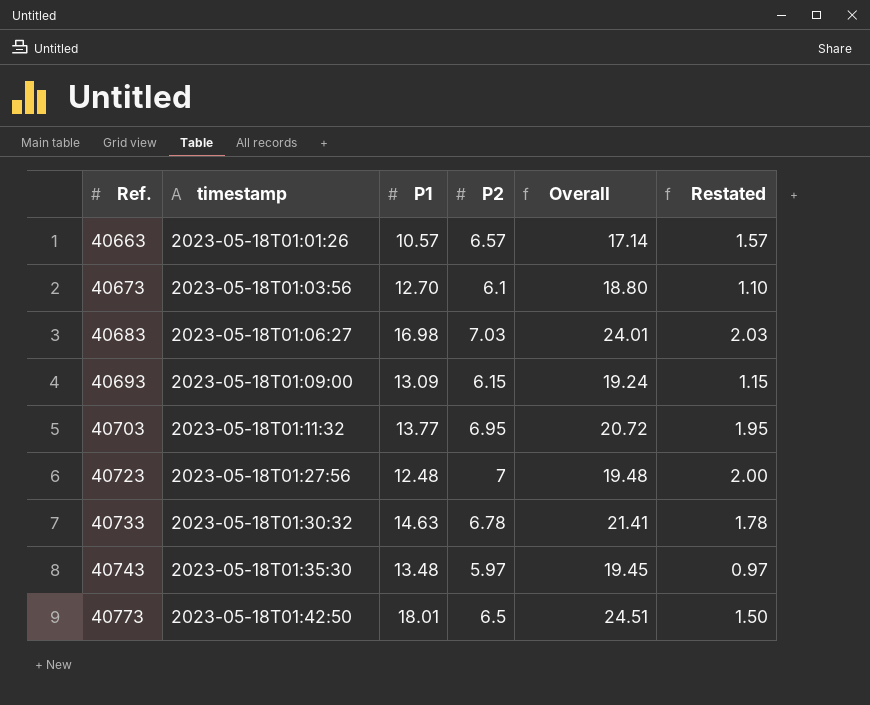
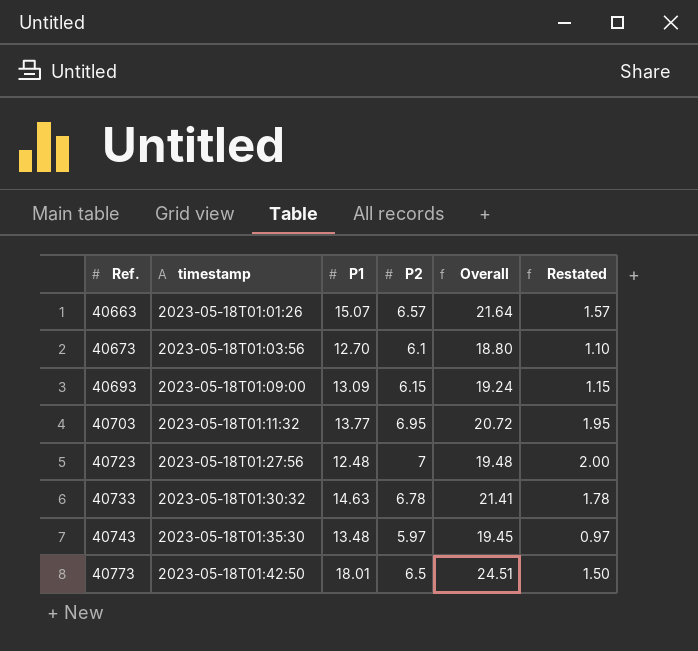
row 40683: 2023-05-18T01:06:27 | 16.98 | 7.03 | 24.01 | 2.03 -> none
40663 | P1: 10.57 -> 15.07
40663 | Overall: 17.14 -> 21.64

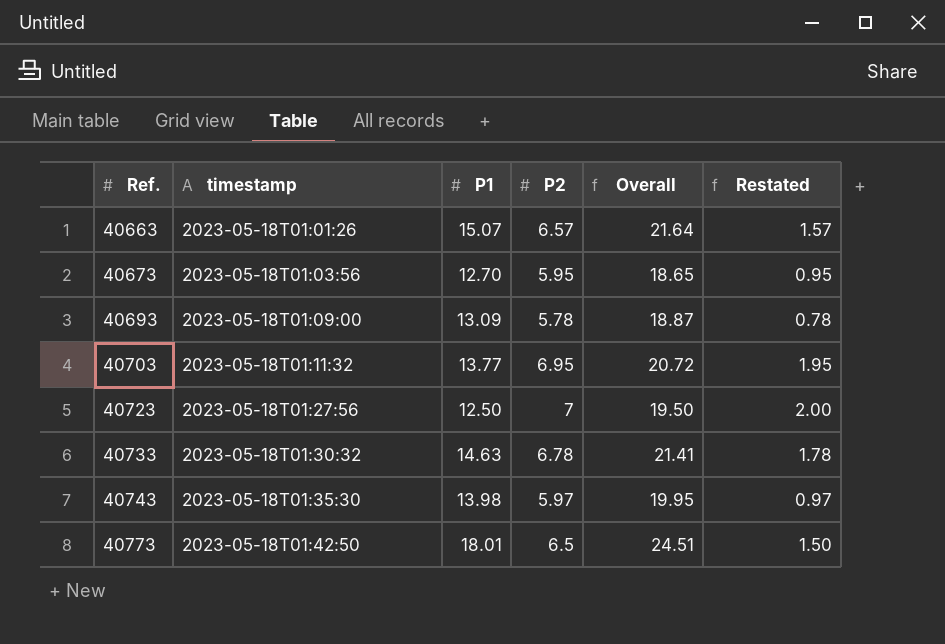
40673 | P2: 6.1 -> 5.95
40673 | Overall: 18.80 -> 18.65
40673 | Restated: 1.10 -> 0.95
40693 | P2: 6.15 -> 5.78
40693 | Overall: 19.24 -> 18.87
40693 | Restated: 1.15 -> 0.78
40723 | P1: 12.48 -> 12.50
40723 | Overall: 19.48 -> 19.50
40743 | P1: 13.48 -> 13.98
40743 | Overall: 19.45 -> 19.95

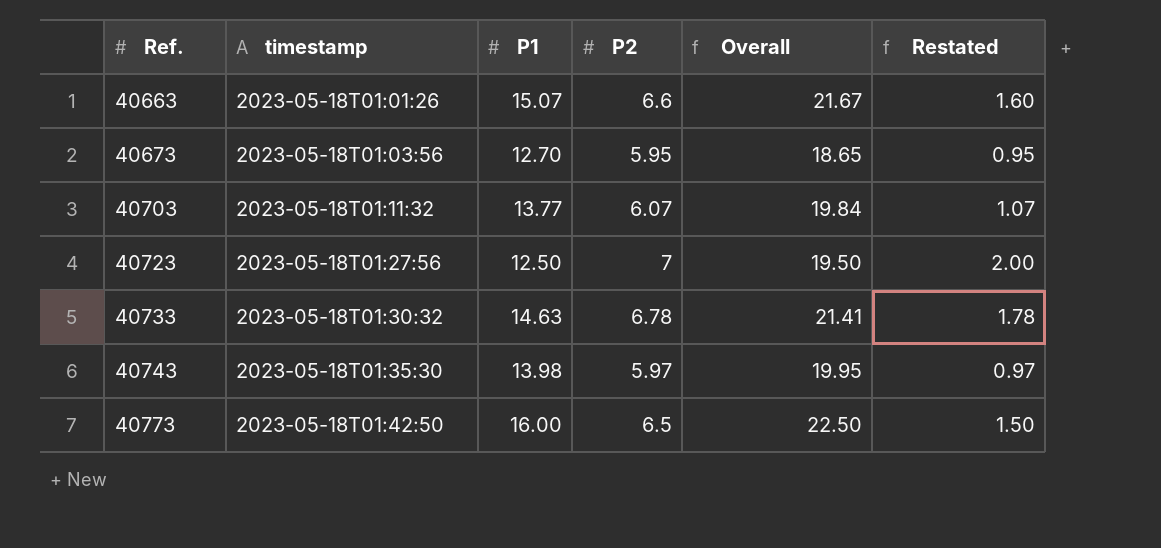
row 40693: 2023-05-18T01:09:00 | 13.09 | 5.78 | 18.87 | 0.78 -> none
40663 | P2: 6.57 -> 6.6
40663 | Overall: 21.64 -> 21.67
40663 | Restated: 1.57 -> 1.60
40703 | P2: 6.95 -> 6.07
40703 | Overall: 20.72 -> 19.84
40703 | Restated: 1.95 -> 1.07
40773 | P1: 18.01 -> 16.00
40773 | Overall: 24.51 -> 22.50

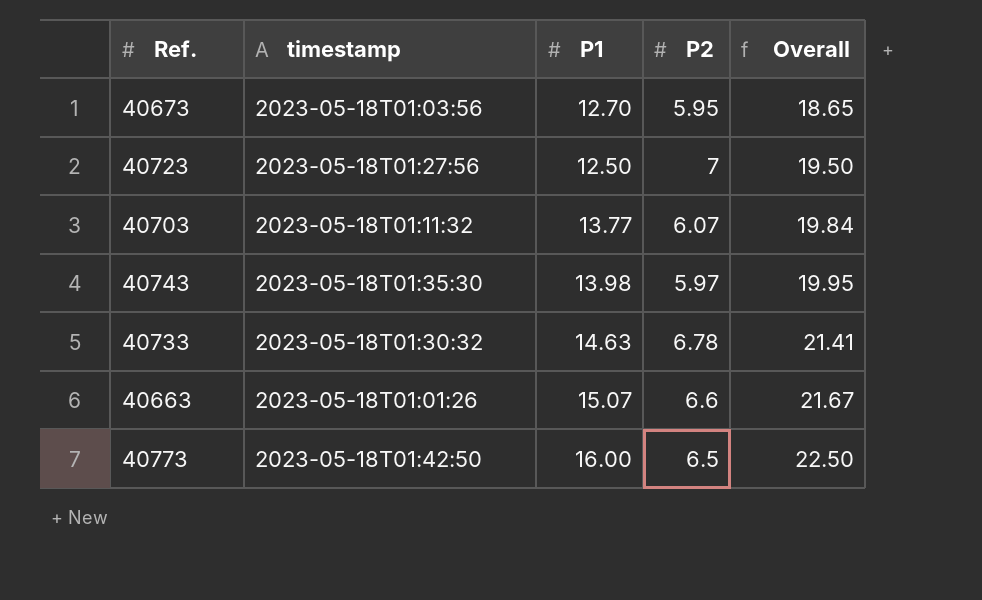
row order: Ref. ascending -> Overall ascending
column Restated | formula: [P2] - 5 -> none

